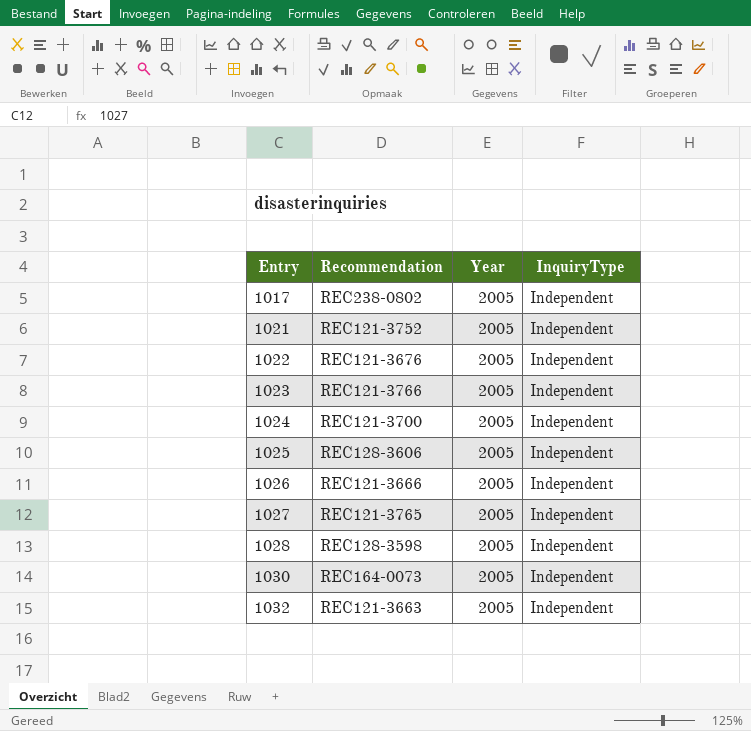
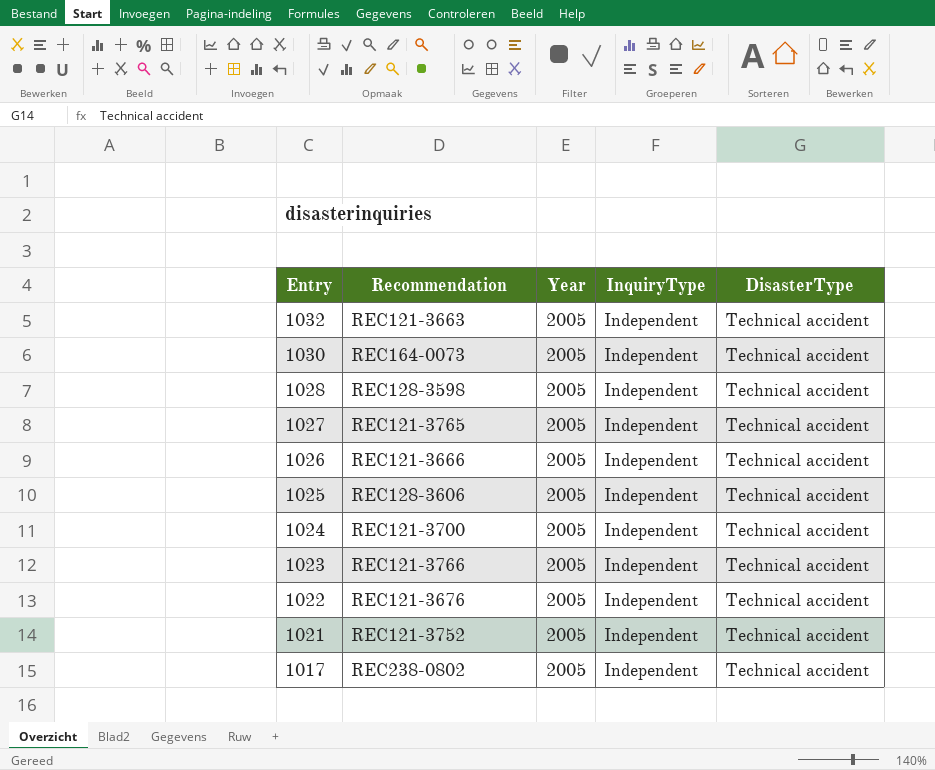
row order: Entry ascending -> Entry descending
column DisasterType | position: none -> 5

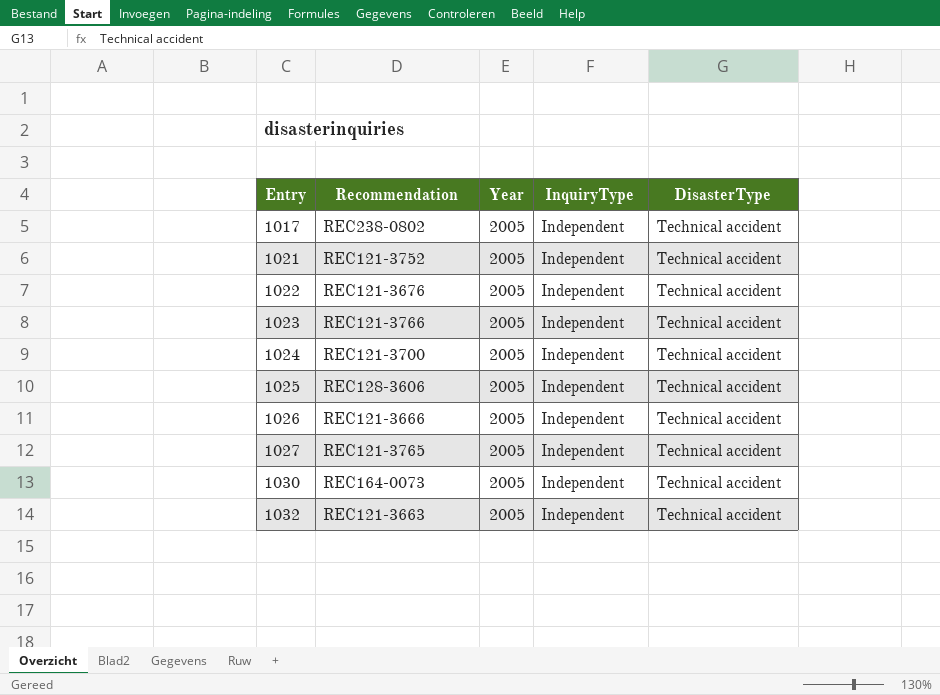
row order: Entry descending -> Entry ascending
row 1028: REC128-3598 | 2005 | Independent | Technical accident -> none

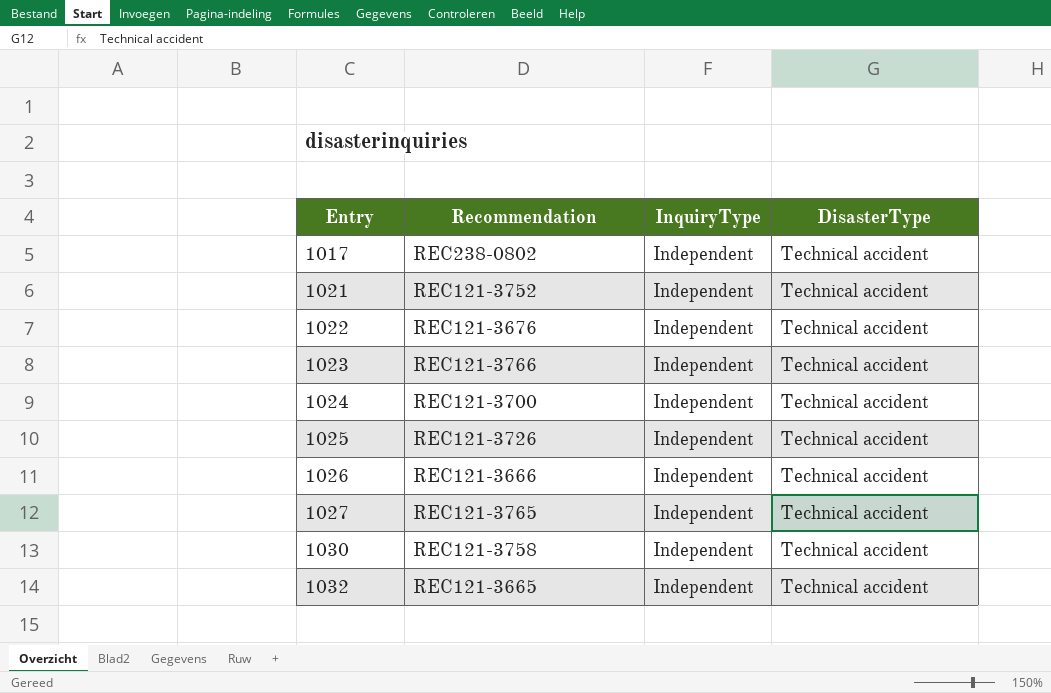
column Year | position: 3 -> none
1025 | Recommendation: REC128-3606 -> REC121-3726
1030 | Recommendation: REC164-0073 -> REC121-3758
1032 | Recommendation: REC121-3663 -> REC121-3665

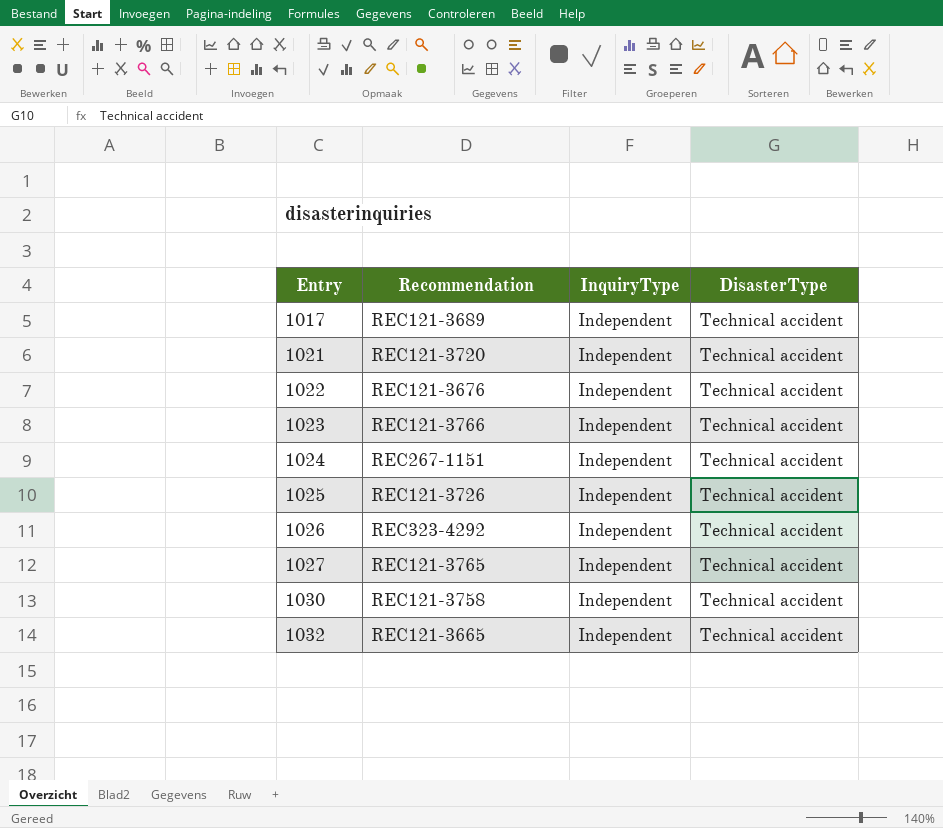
1017 | Recommendation: REC238-0802 -> REC121-3689
1021 | Recommendation: REC121-3752 -> REC121-3720
1024 | Recommendation: REC121-3700 -> REC267-1151
1026 | Recommendation: REC121-3666 -> REC323-4292

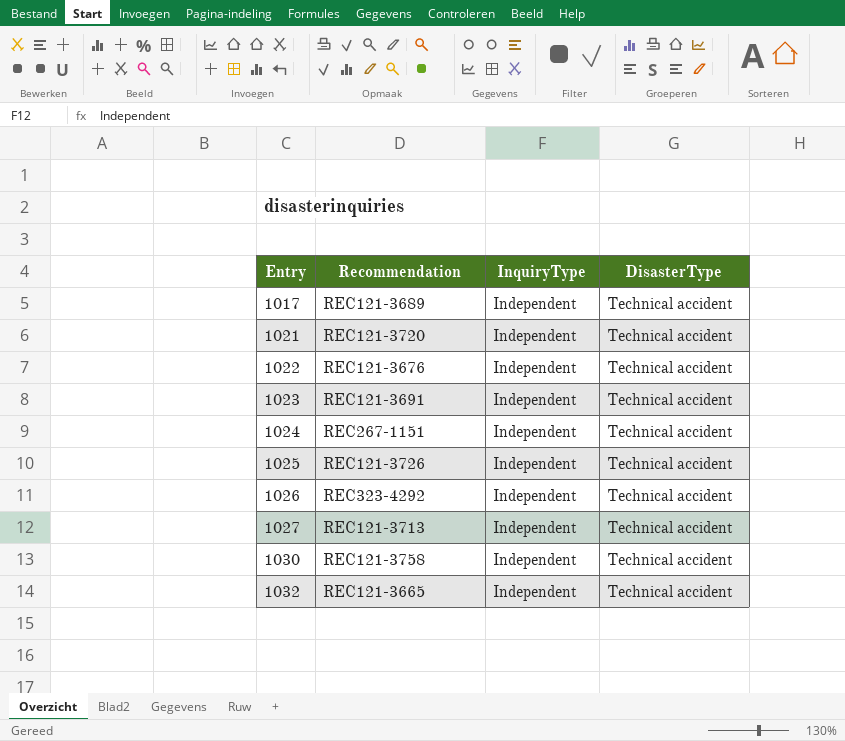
1023 | Recommendation: REC121-3766 -> REC121-3691
1027 | Recommendation: REC121-3765 -> REC121-3713

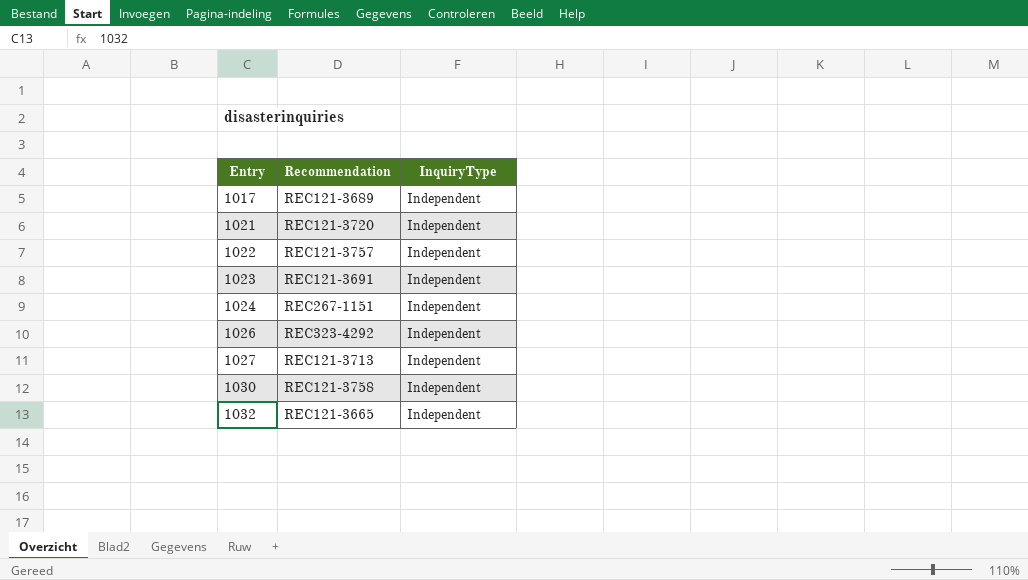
column DisasterType | position: 4 -> none
row 1025: REC121-3726 | Independent | Technical accident -> none
1022 | Recommendation: REC121-3676 -> REC121-3757

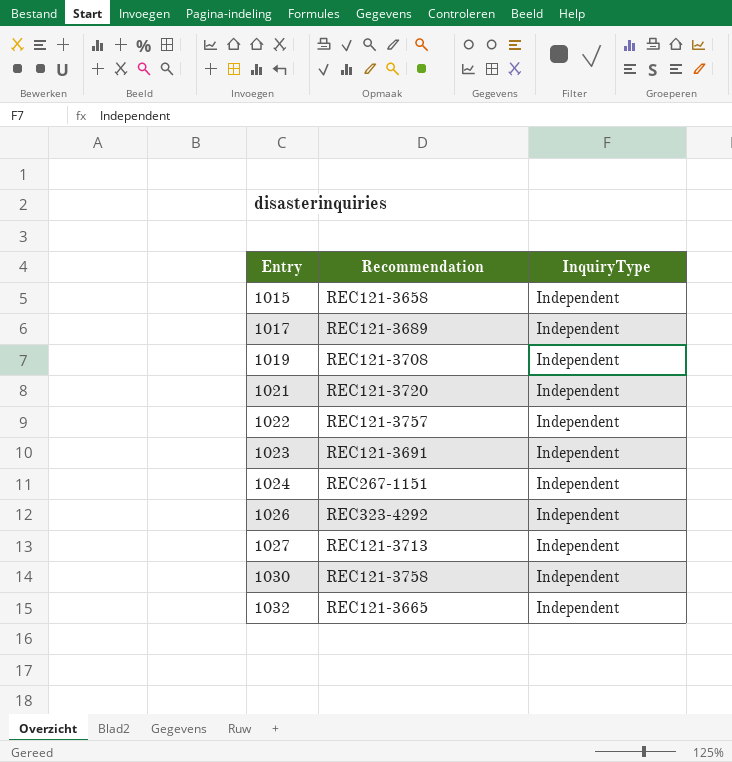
row 1015: none -> REC121-3658 | Independent
row 1019: none -> REC121-3708 | Independent

